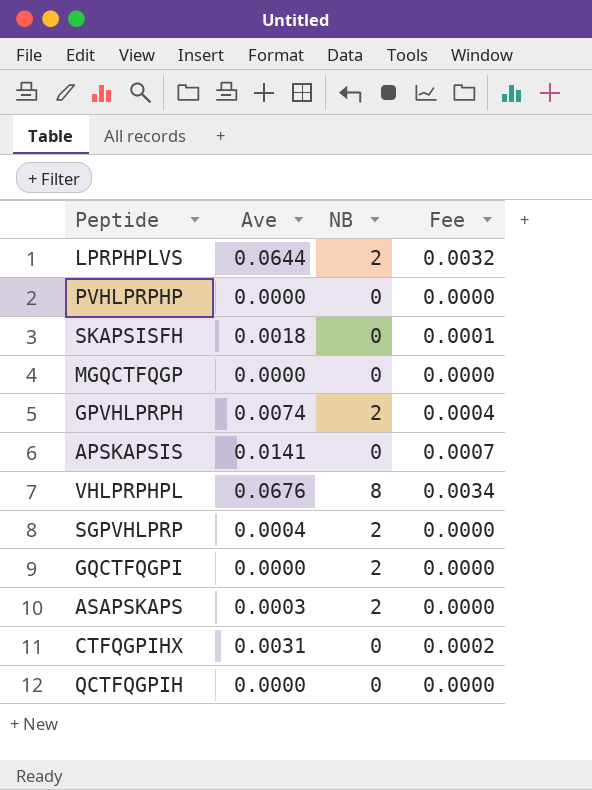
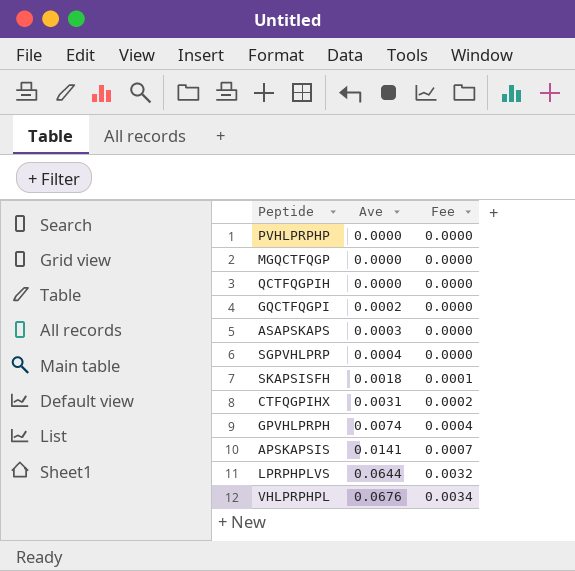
row order: none -> Ave ascending
column NB | position: 3 -> none
GQCTFQGPI | Ave: 0.0000 -> 0.0002

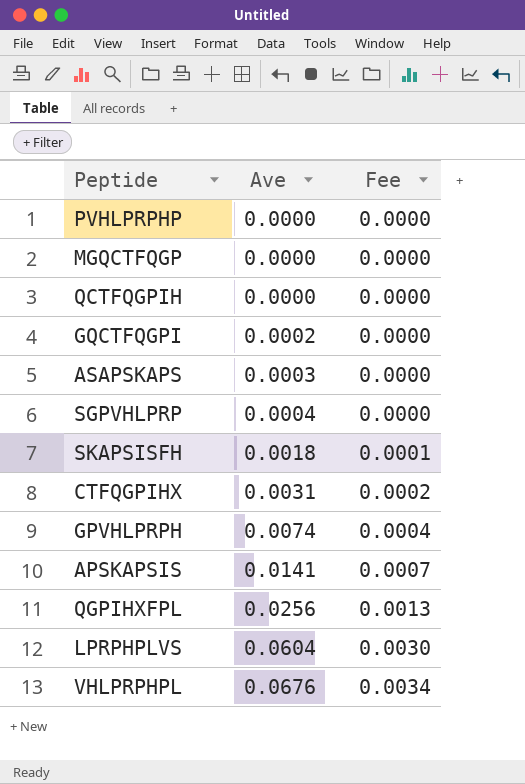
row QGPIHXFPL: none -> 0.0256 | 0.0013
LPRPHPLVS | Ave: 0.0644 -> 0.0604
LPRPHPLVS | Fee: 0.0032 -> 0.0030

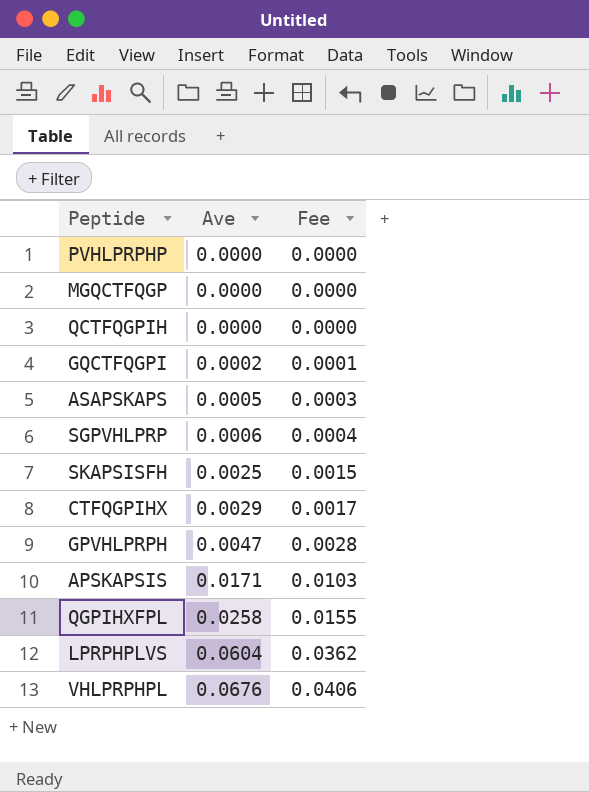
column Fee | formula: [Ave] * 0.05 -> [Ave] * 0.6
ASAPSKAPS | Ave: 0.0003 -> 0.0005
SGPVHLPRP | Ave: 0.0004 -> 0.0006
SKAPSISFH | Ave: 0.0018 -> 0.0025
CTFQGPIHX | Ave: 0.0031 -> 0.0029
GPVHLPRPH | Ave: 0.0074 -> 0.0047
APSKAPSIS | Ave: 0.0141 -> 0.0171
QGPIHXFPL | Ave: 0.0256 -> 0.0258

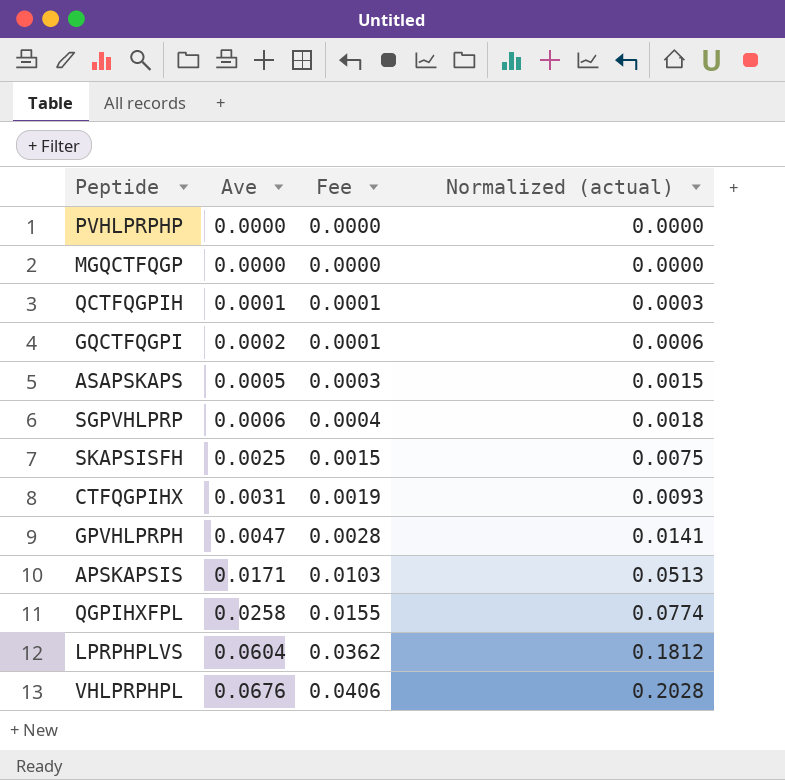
column Normalized (actual) | formula: none -> [Ave] * 3
QCTFQGPIH | Ave: 0.0000 -> 0.0001
QCTFQGPIH | Fee: 0.0000 -> 0.0001
CTFQGPIHX | Ave: 0.0029 -> 0.0031
CTFQGPIHX | Fee: 0.0017 -> 0.0019

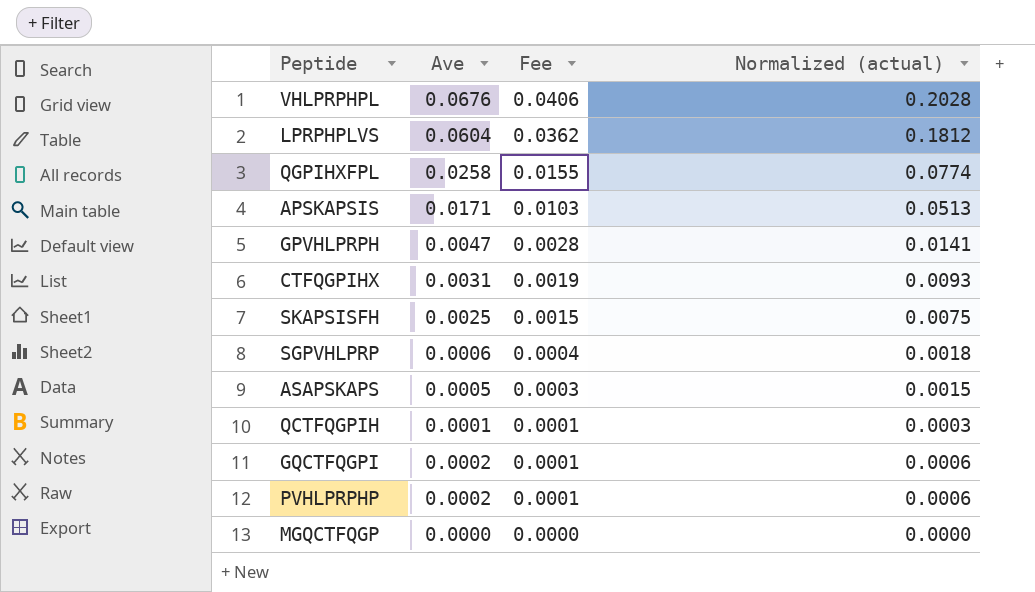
row order: Ave ascending -> Fee descending
PVHLPRPHP | Ave: 0.0000 -> 0.0002
PVHLPRPHP | Fee: 0.0000 -> 0.0001
PVHLPRPHP | Normalized (actual): 0.0000 -> 0.0006

